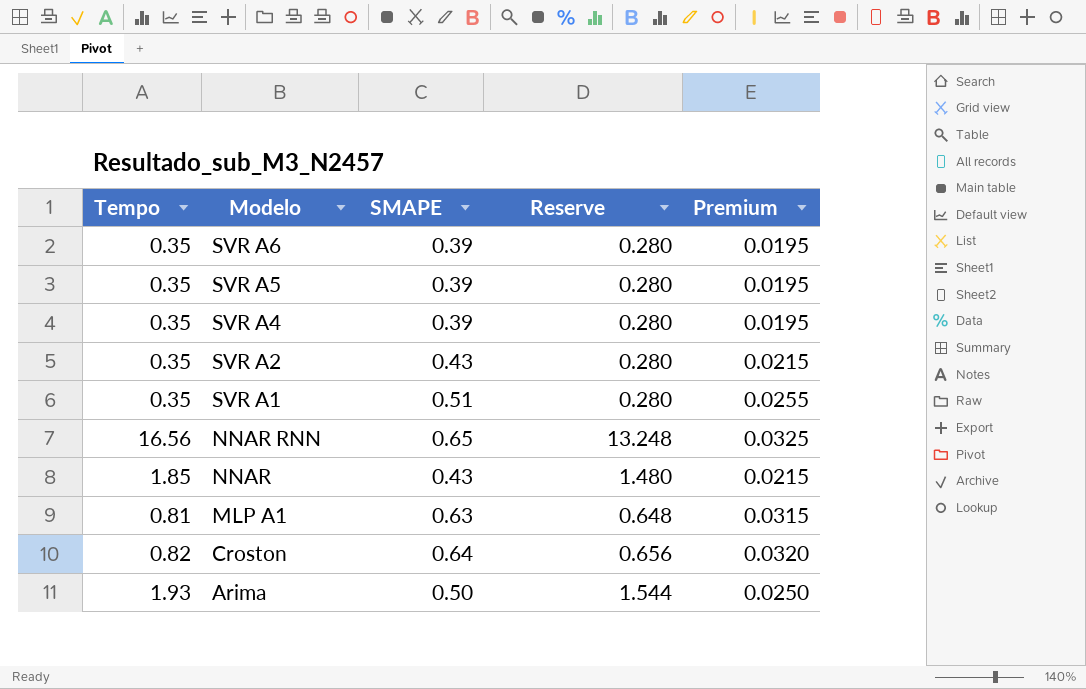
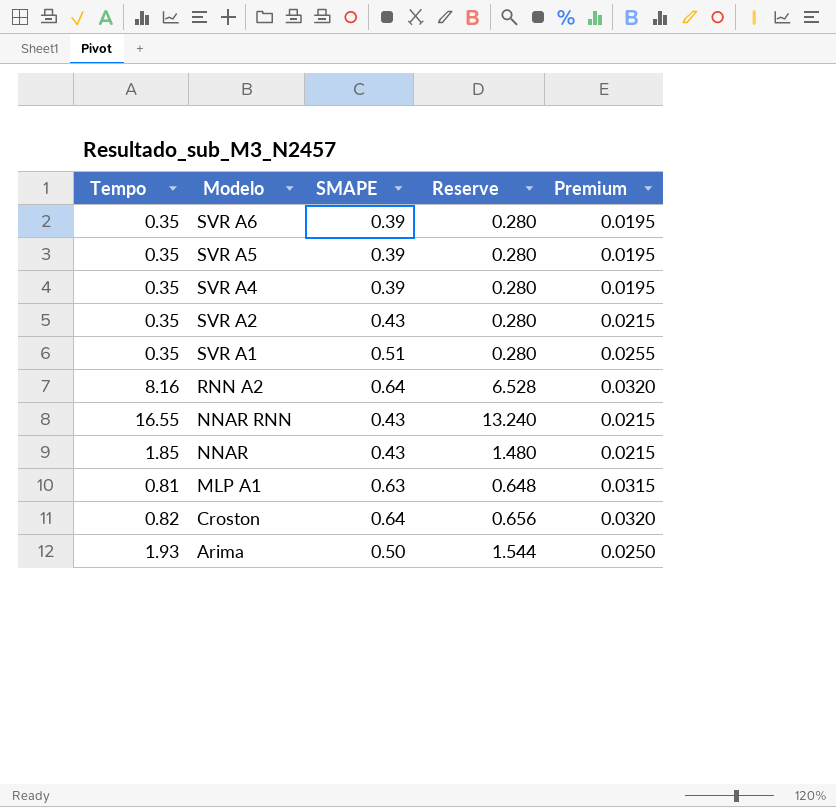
row RNN A2: none -> 8.16 | 0.64 | 6.528 | 0.0320
NNAR RNN | Tempo: 16.56 -> 16.55
NNAR RNN | SMAPE: 0.65 -> 0.43
NNAR RNN | Reserve: 13.248 -> 13.240
NNAR RNN | Premium: 0.0325 -> 0.0215

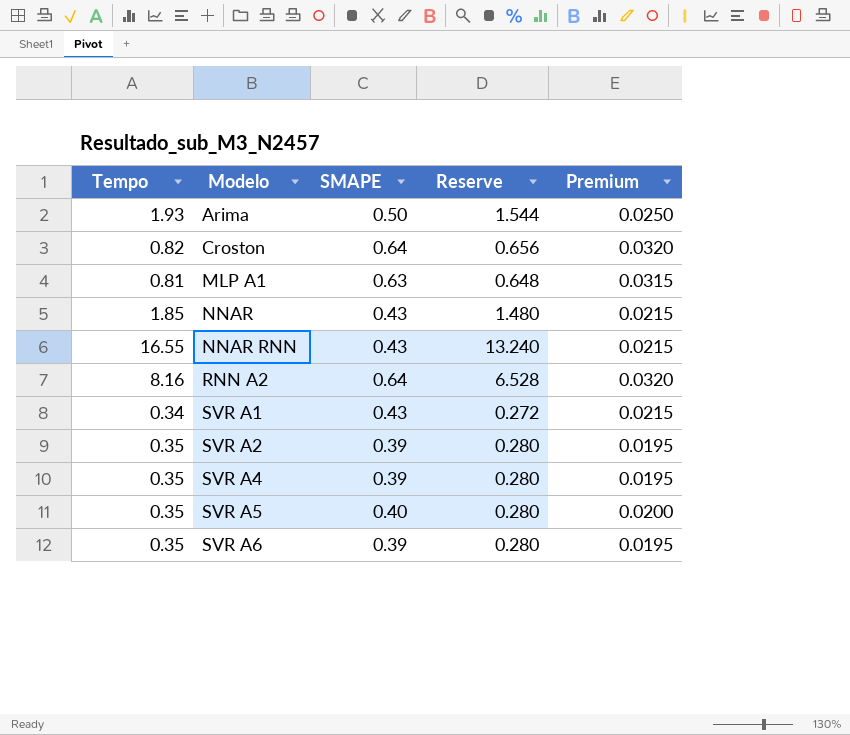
row order: Modelo descending -> Modelo ascending
SVR A1 | Tempo: 0.35 -> 0.34
SVR A1 | SMAPE: 0.51 -> 0.43
SVR A1 | Reserve: 0.280 -> 0.272
SVR A1 | Premium: 0.0255 -> 0.0215
SVR A2 | SMAPE: 0.43 -> 0.39
SVR A2 | Premium: 0.0215 -> 0.0195
SVR A5 | SMAPE: 0.39 -> 0.40
SVR A5 | Premium: 0.0195 -> 0.0200

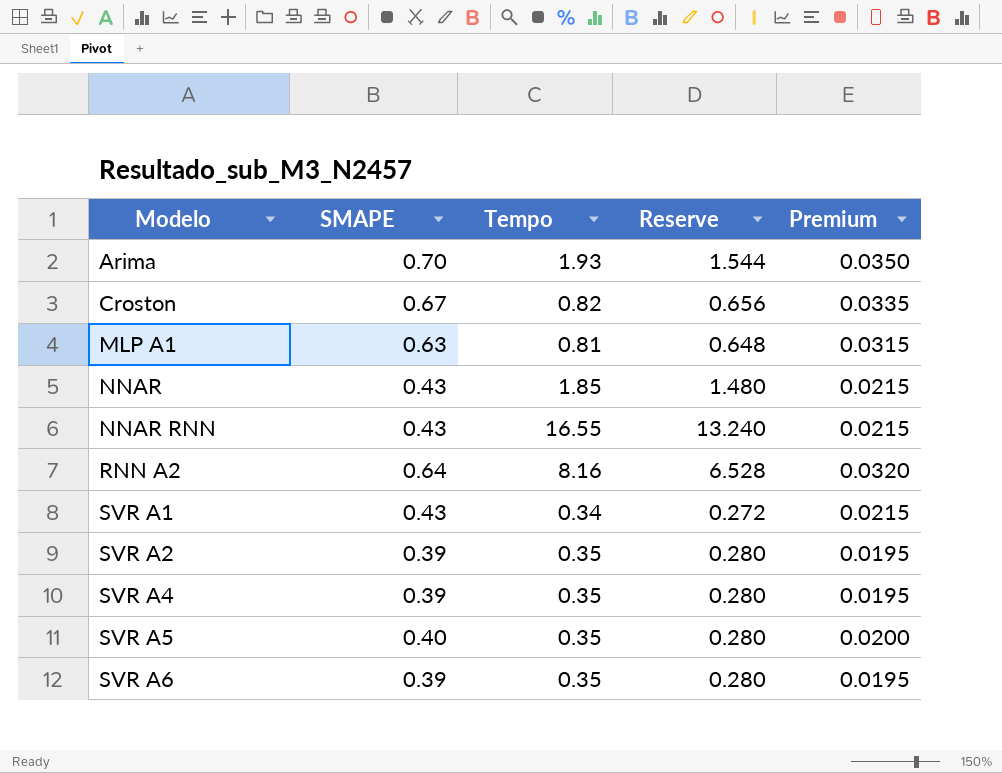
column Tempo | position: 1 -> 3
Arima | SMAPE: 0.50 -> 0.70
Arima | Premium: 0.0250 -> 0.0350
Croston | SMAPE: 0.64 -> 0.67
Croston | Premium: 0.0320 -> 0.0335

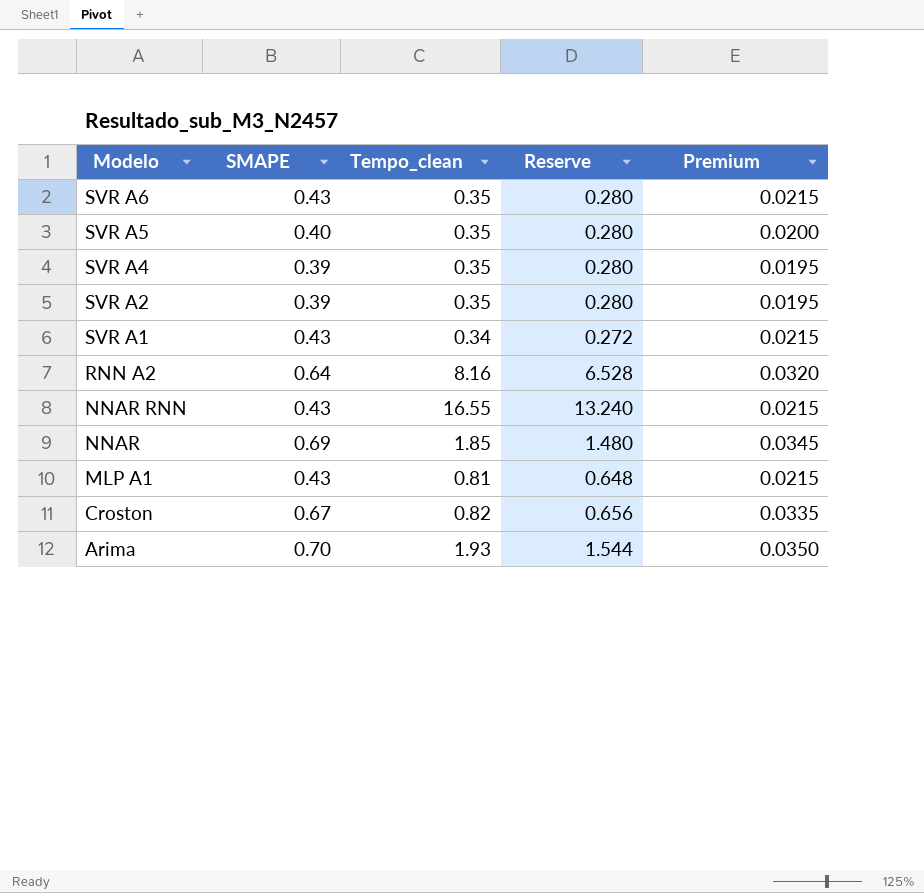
row order: Modelo ascending -> Modelo descending
column name: Tempo -> Tempo_clean
SVR A6 | SMAPE: 0.39 -> 0.43
SVR A6 | Premium: 0.0195 -> 0.0215
NNAR | SMAPE: 0.43 -> 0.69
NNAR | Premium: 0.0215 -> 0.0345
MLP A1 | SMAPE: 0.63 -> 0.43
MLP A1 | Premium: 0.0315 -> 0.0215

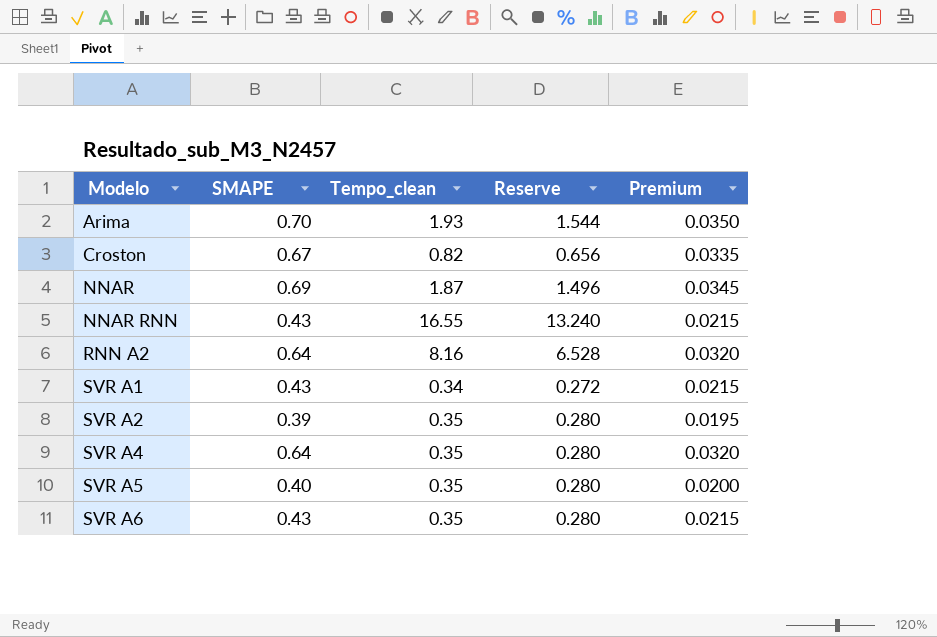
row order: Modelo descending -> Modelo ascending
row MLP A1: 0.43 | 0.81 | 0.648 | 0.0215 -> none
NNAR | Tempo_clean: 1.85 -> 1.87
NNAR | Reserve: 1.480 -> 1.496
SVR A4 | SMAPE: 0.39 -> 0.64
SVR A4 | Premium: 0.0195 -> 0.0320

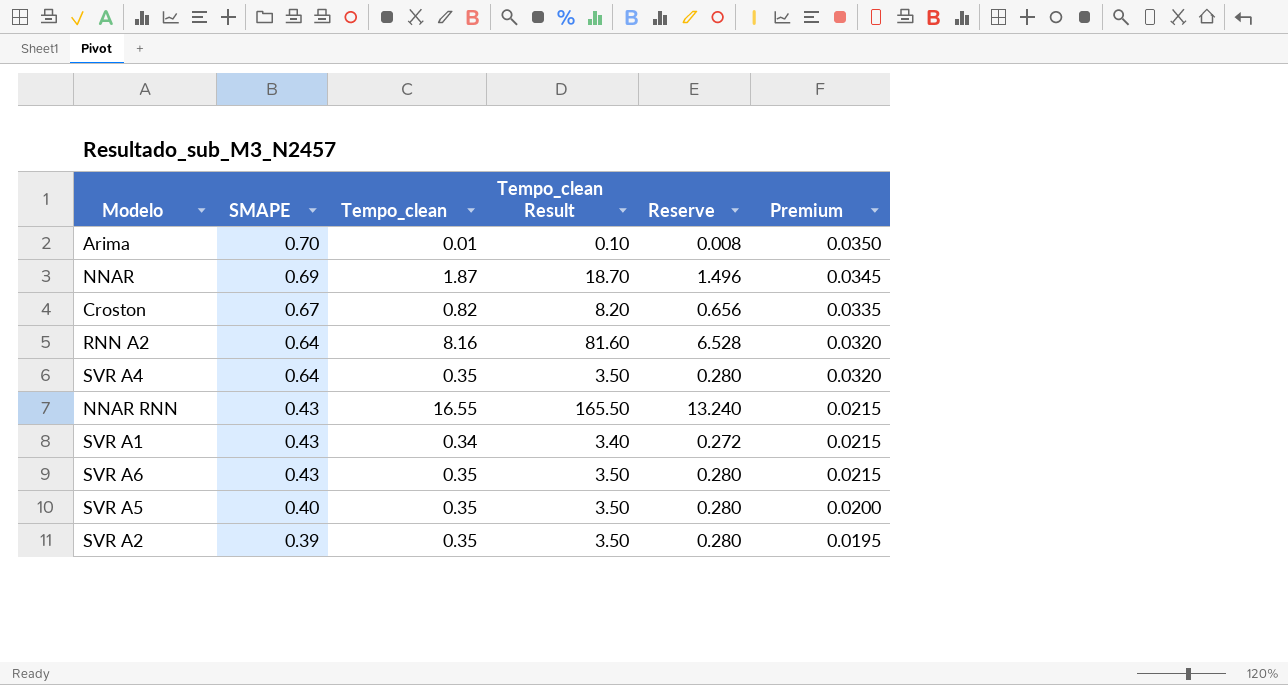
row order: Modelo ascending -> SMAPE descending
column Tempo_clean Result | formula: none -> [Tempo_clean] * 10
Arima | Tempo_clean: 1.93 -> 0.01
Arima | Reserve: 1.544 -> 0.008

